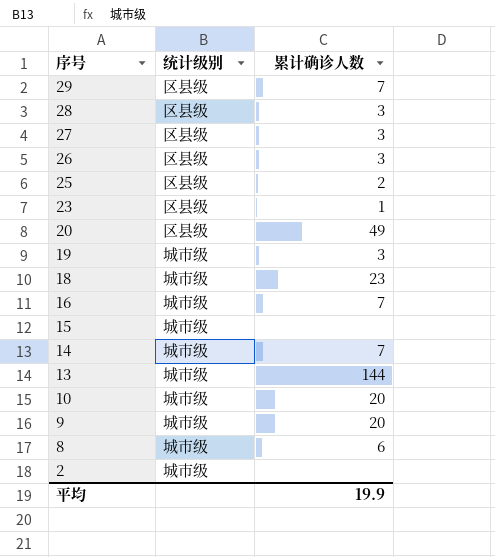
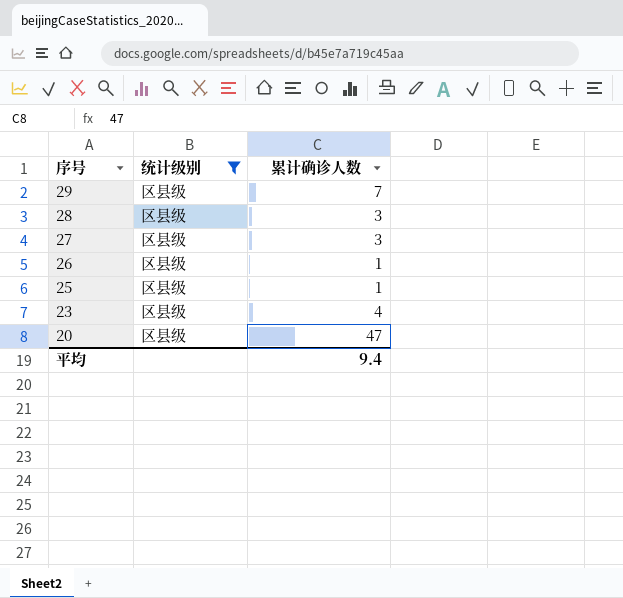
filter: none -> 统计级别 = 区县级
26 | 累计确诊人数: 3 -> 1
25 | 累计确诊人数: 2 -> 1
23 | 累计确诊人数: 1 -> 4
20 | 累计确诊人数: 49 -> 47
平均 | 累计确诊人数: 19.9 -> 9.4

